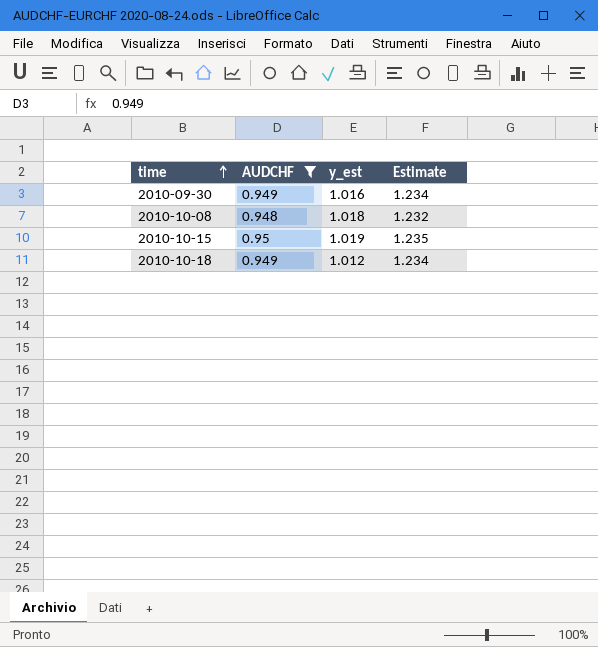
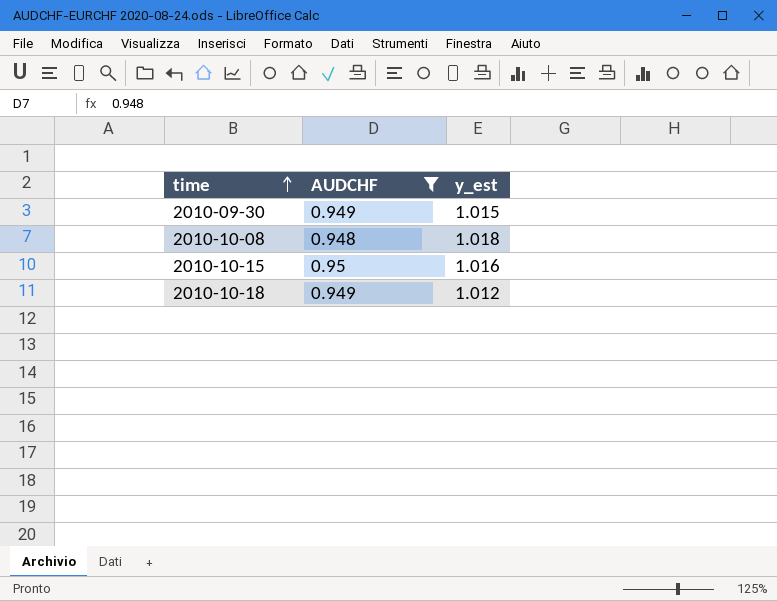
column Estimate | formula: [AUDCHF] * 1.3 -> none
2010-09-30 | y_est: 1.016 -> 1.015
2010-10-15 | y_est: 1.019 -> 1.016

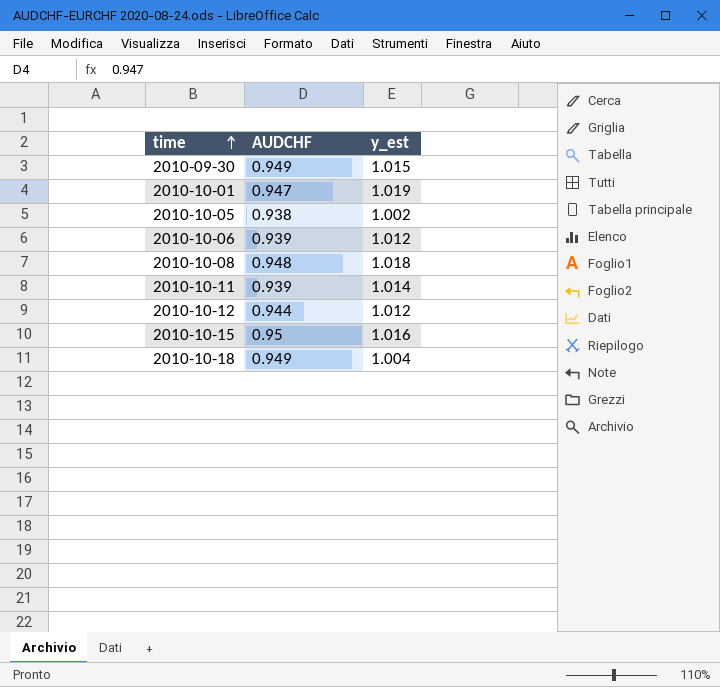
filter: AUDCHF >= 0.948 -> none
2010-10-18 | y_est: 1.012 -> 1.004

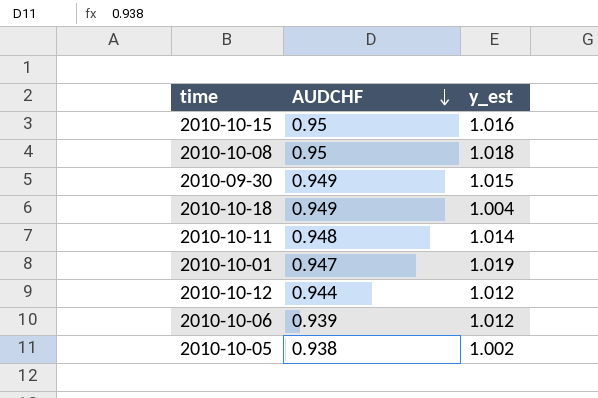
row order: time ascending -> AUDCHF descending
2010-10-08 | AUDCHF: 0.948 -> 0.95
2010-10-11 | AUDCHF: 0.939 -> 0.948

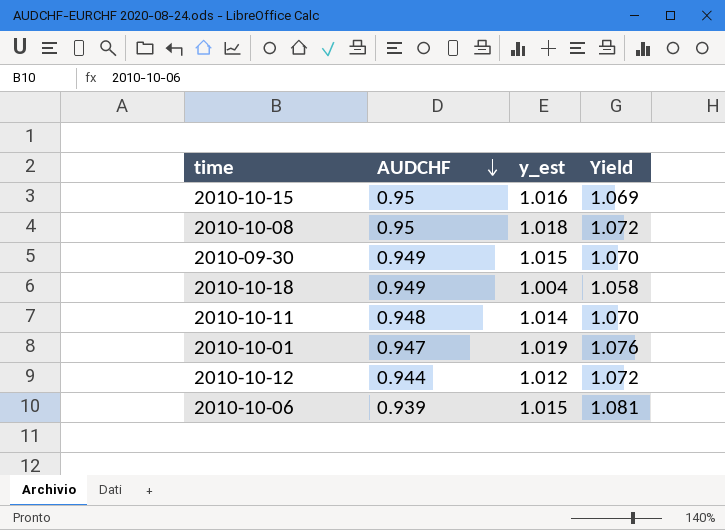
column Yield | formula: none -> [y_est] / [AUDCHF]
row 2010-10-05: 0.938 | 1.002 -> none
2010-10-06 | y_est: 1.012 -> 1.015

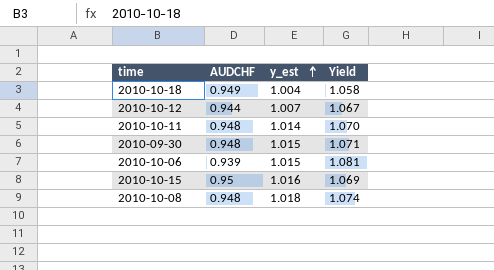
row order: AUDCHF descending -> y_est ascending
row 2010-10-01: 0.947 | 1.019 | 1.076 -> none
2010-10-12 | y_est: 1.012 -> 1.007
2010-10-12 | Yield: 1.072 -> 1.067
2010-09-30 | AUDCHF: 0.949 -> 0.948
2010-09-30 | Yield: 1.070 -> 1.071
2010-10-08 | AUDCHF: 0.95 -> 0.948
2010-10-08 | Yield: 1.072 -> 1.074

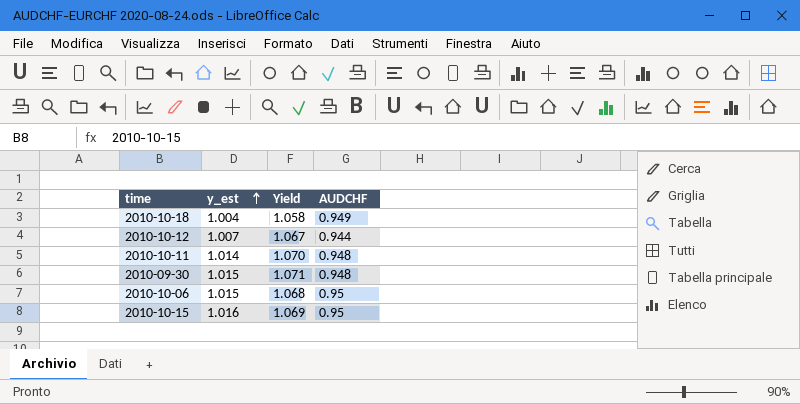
column AUDCHF | position: 2 -> 4
row 2010-10-08: 0.948 | 1.018 | 1.074 -> none
2010-10-06 | Yield: 1.081 -> 1.068
2010-10-06 | AUDCHF: 0.939 -> 0.95

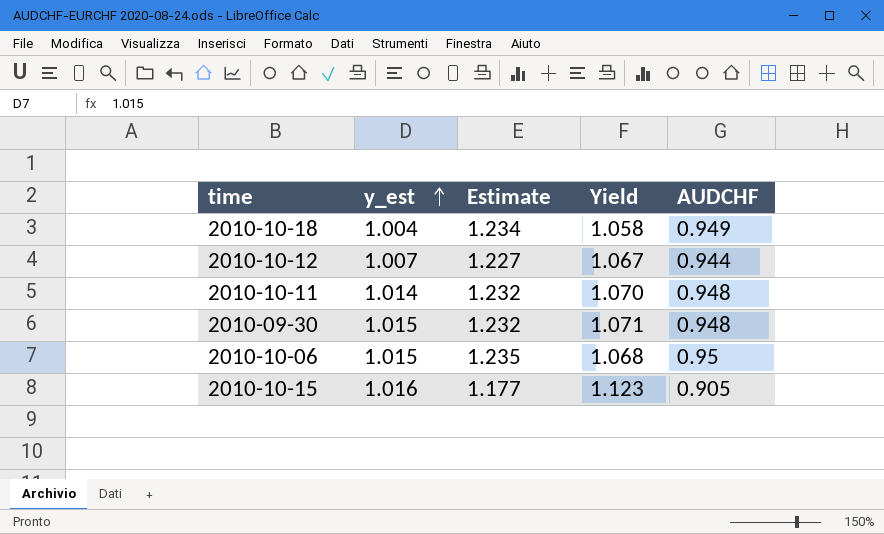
column Estimate | formula: none -> [AUDCHF] * 1.3
2010-10-15 | Yield: 1.069 -> 1.123
2010-10-15 | AUDCHF: 0.95 -> 0.905

